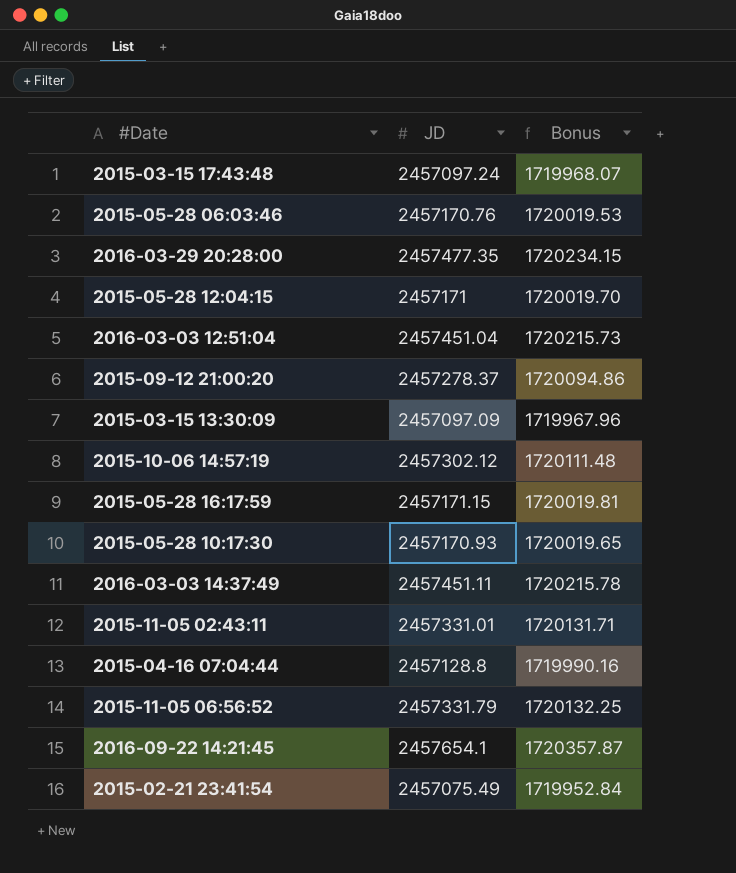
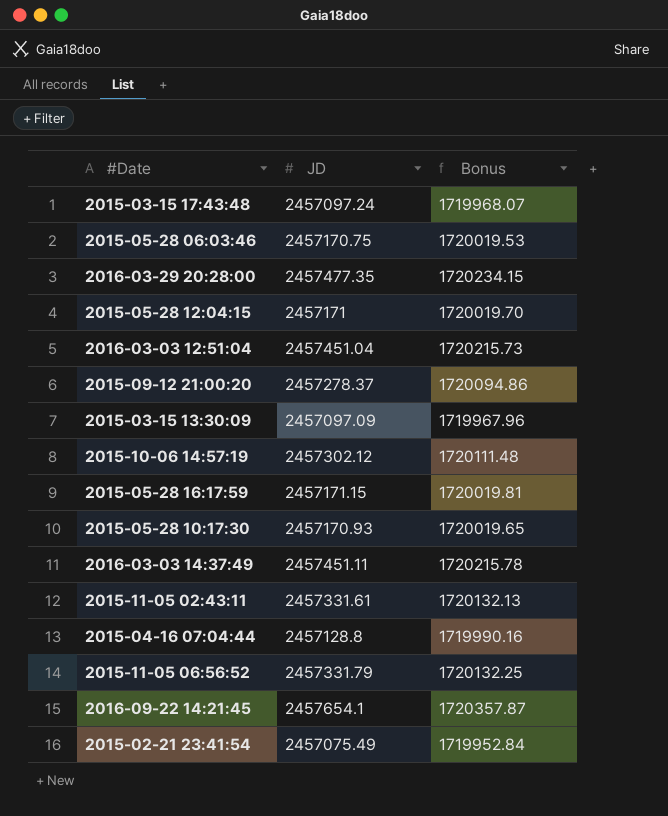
2015-05-28 06:03:46 | JD: 2457170.76 -> 2457170.75
2015-11-05 02:43:11 | JD: 2457331.01 -> 2457331.61
2015-11-05 02:43:11 | Bonus: 1720131.71 -> 1720132.13

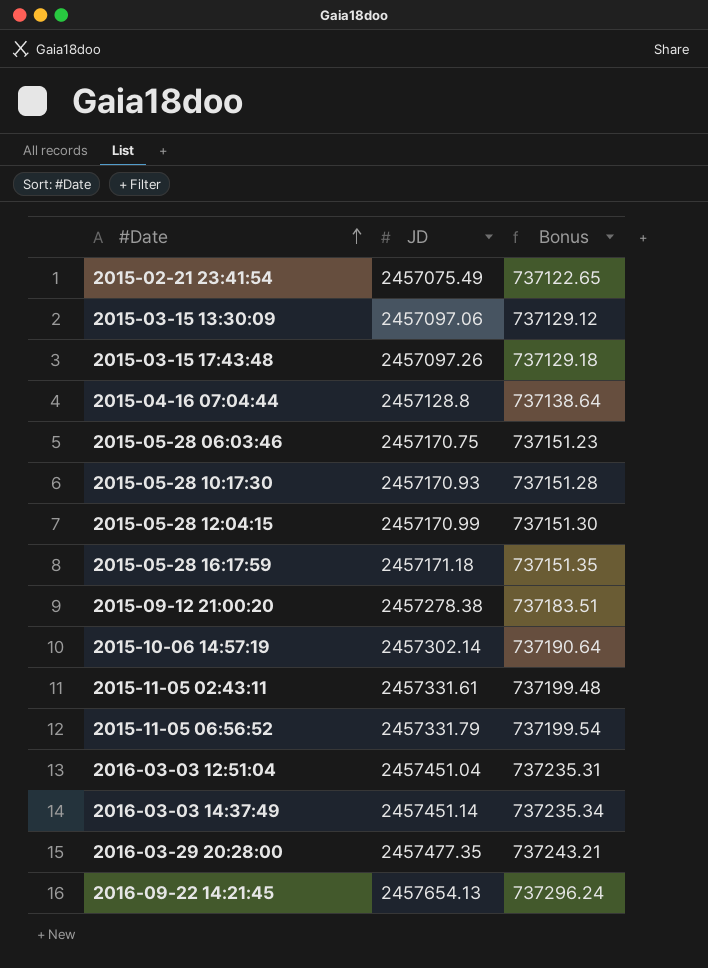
row order: none -> #Date ascending
column Bonus | formula: [JD] * 0.7 -> [JD] * 0.3
2015-03-15 13:30:09 | JD: 2457097.09 -> 2457097.06
2015-03-15 17:43:48 | JD: 2457097.24 -> 2457097.26
2015-05-28 12:04:15 | JD: 2457171 -> 2457170.99
2015-05-28 16:17:59 | JD: 2457171.15 -> 2457171.18
2015-09-12 21:00:20 | JD: 2457278.37 -> 2457278.38
2015-10-06 14:57:19 | JD: 2457302.12 -> 2457302.14
2016-03-03 14:37:49 | JD: 2457451.11 -> 2457451.14
2016-09-22 14:21:45 | JD: 2457654.1 -> 2457654.13

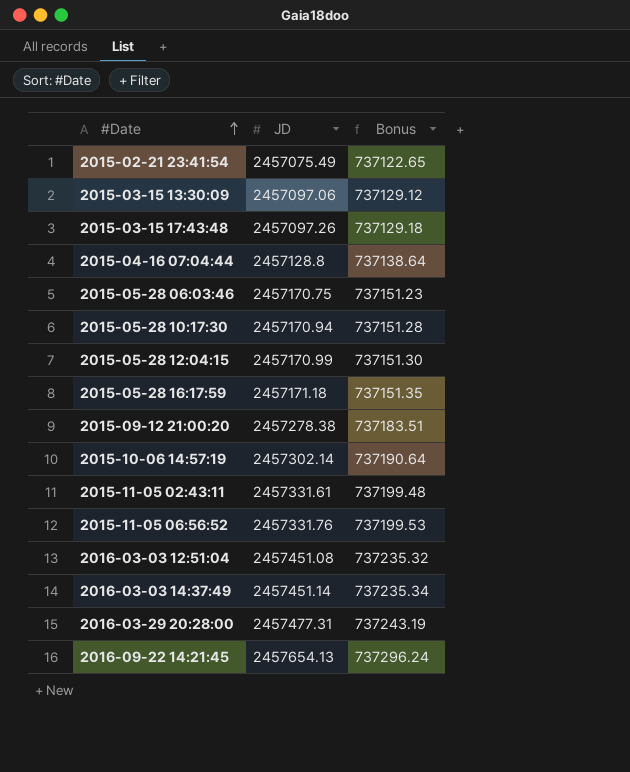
2015-05-28 10:17:30 | JD: 2457170.93 -> 2457170.94
2015-11-05 06:56:52 | JD: 2457331.79 -> 2457331.76
2015-11-05 06:56:52 | Bonus: 737199.54 -> 737199.53
2016-03-03 12:51:04 | JD: 2457451.04 -> 2457451.08
2016-03-03 12:51:04 | Bonus: 737235.31 -> 737235.32
2016-03-29 20:28:00 | JD: 2457477.35 -> 2457477.31
2016-03-29 20:28:00 | Bonus: 737243.21 -> 737243.19

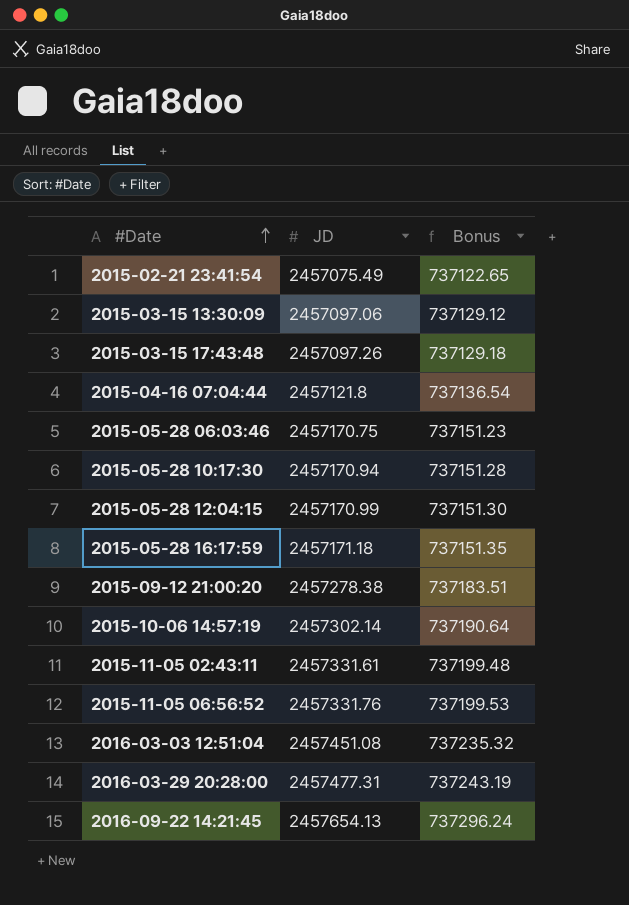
row 2016-03-03 14:37:49: 2457451.14 | 737235.34 -> none
2015-04-16 07:04:44 | JD: 2457128.8 -> 2457121.8
2015-04-16 07:04:44 | Bonus: 737138.64 -> 737136.54

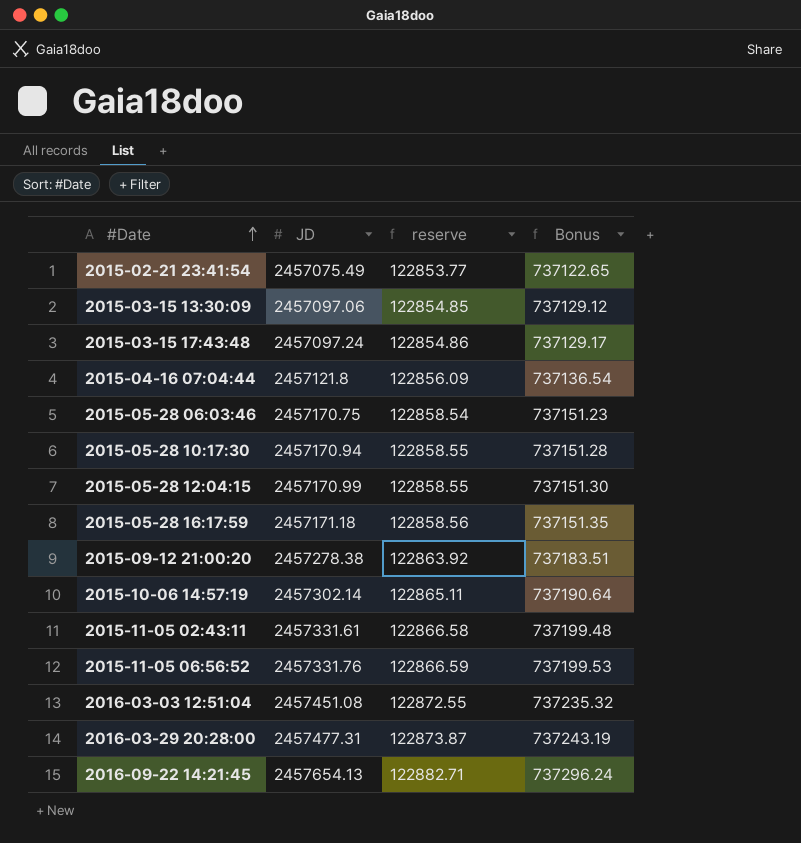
column reserve | formula: none -> [JD] * 0.05
2015-03-15 17:43:48 | JD: 2457097.26 -> 2457097.24
2015-03-15 17:43:48 | Bonus: 737129.18 -> 737129.17

